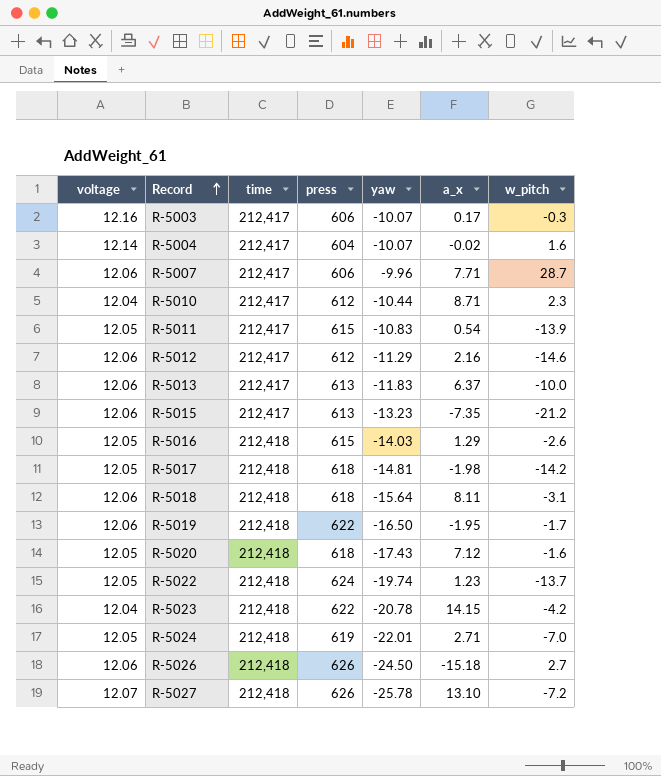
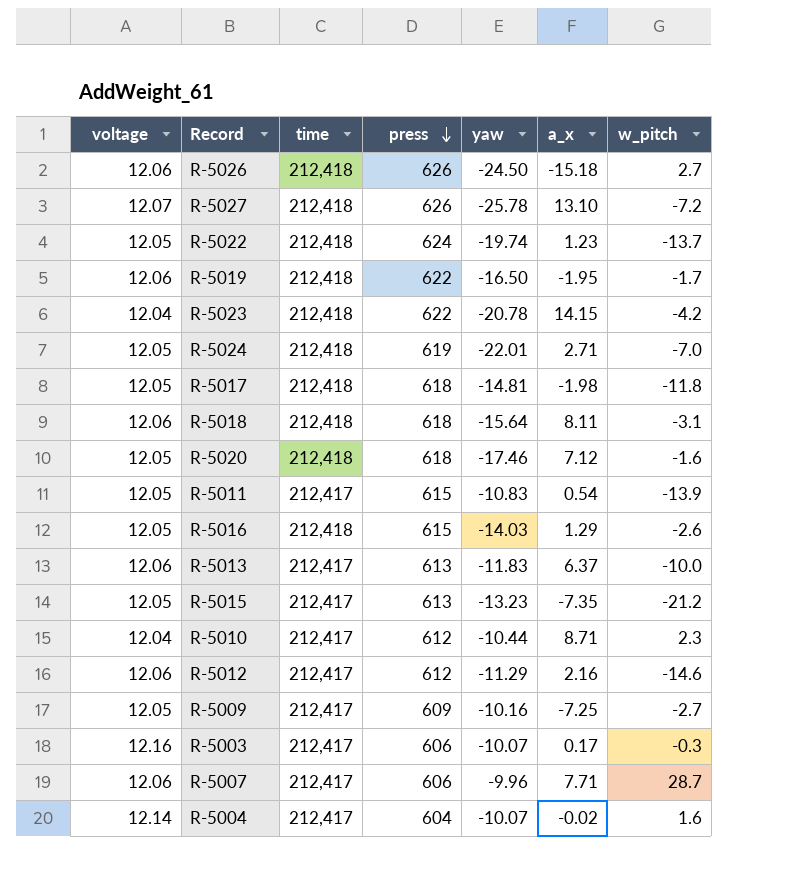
row order: Record ascending -> press descending
R-5017 | w_pitch: -14.2 -> -11.8
R-5020 | yaw: -17.43 -> -17.46
R-5015 | voltage: 12.06 -> 12.05
row R-5009: none -> 12.05 | 212,417 | 609 | -10.16 | -7.25 | -2.7

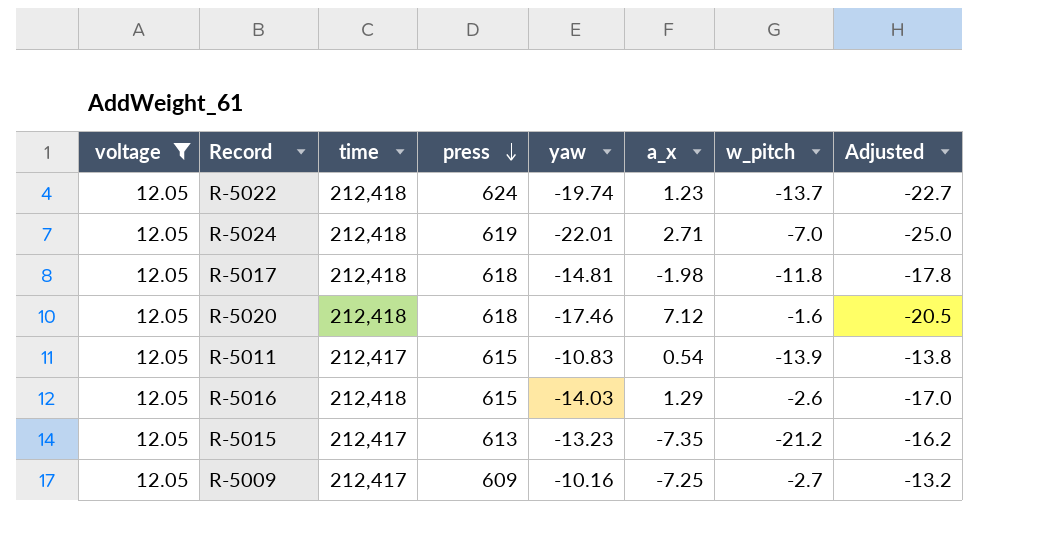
filter: none -> voltage = 12.05
column Adjusted | formula: none -> [yaw] - 3

